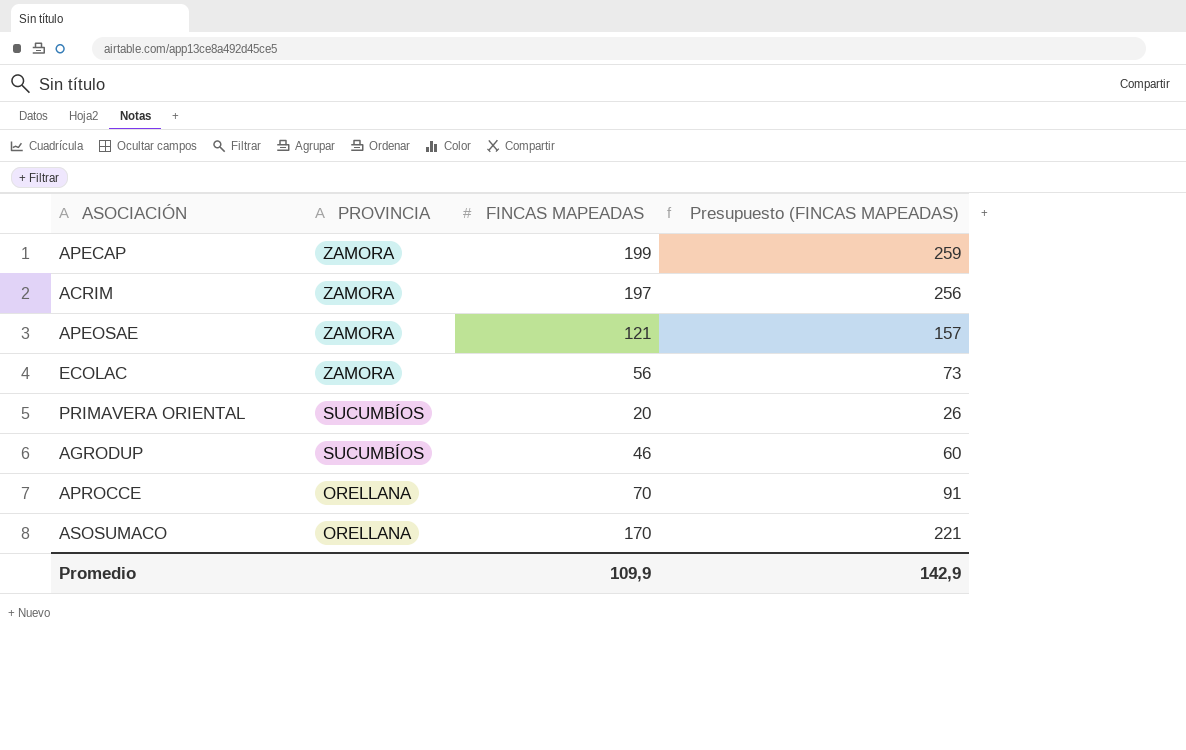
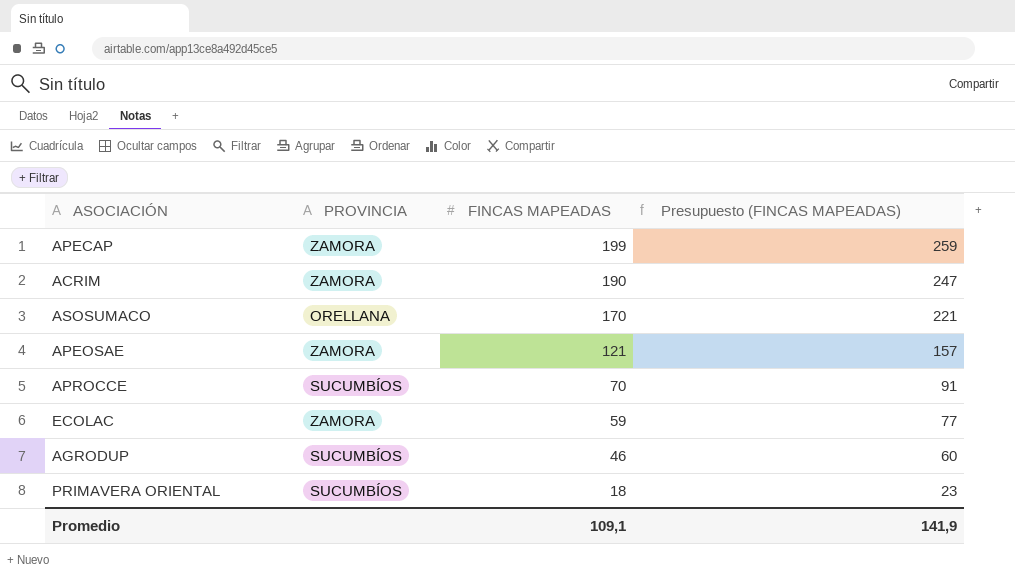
row order: PROVINCIA descending -> FINCAS MAPEADAS descending
ACRIM | FINCAS MAPEADAS: 197 -> 190
ACRIM | Presupuesto (FINCAS MAPEADAS): 256 -> 247
APROCCE | PROVINCIA: ORELLANA -> SUCUMBÍOS
ECOLAC | FINCAS MAPEADAS: 56 -> 59
ECOLAC | Presupuesto (FINCAS MAPEADAS): 73 -> 77
PRIMAVERA ORIENTAL | FINCAS MAPEADAS: 20 -> 18
PRIMAVERA ORIENTAL | Presupuesto (FINCAS MAPEADAS): 26 -> 23
Promedio | FINCAS MAPEADAS: 109,9 -> 109,1
Promedio | Presupuesto (FINCAS MAPEADAS): 142,9 -> 141,9

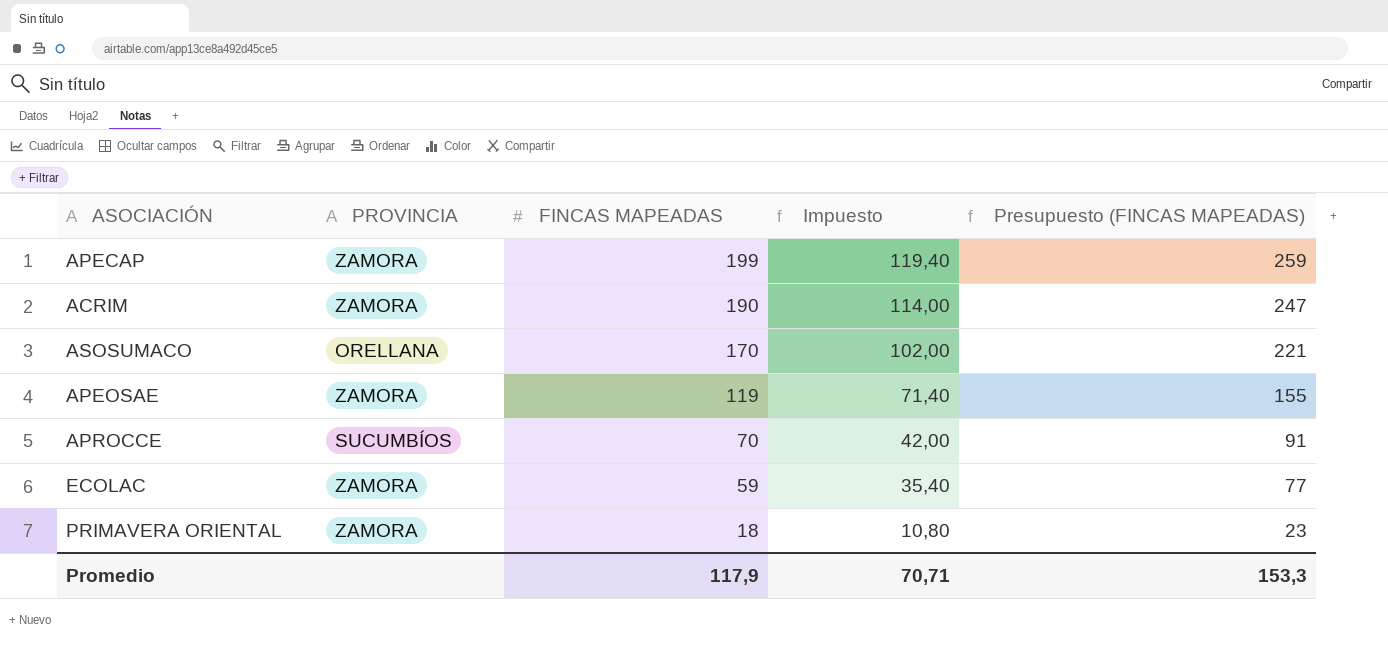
column Impuesto | formula: none -> [FINCAS MAPEADAS] * 0,6
row AGRODUP: SUCUMBÍOS | 46 | 60 -> none
APEOSAE | FINCAS MAPEADAS: 121 -> 119
APEOSAE | Presupuesto (FINCAS MAPEADAS): 157 -> 155
PRIMAVERA ORIENTAL | PROVINCIA: SUCUMBÍOS -> ZAMORA
Promedio | FINCAS MAPEADAS: 109,1 -> 117,9
Promedio | Presupuesto (FINCAS MAPEADAS): 141,9 -> 153,3

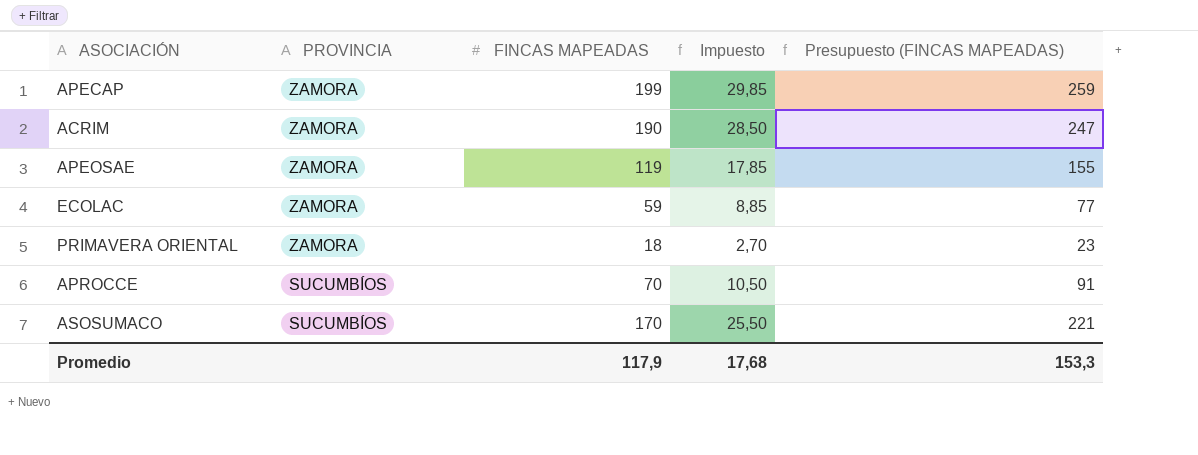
row order: FINCAS MAPEADAS descending -> PROVINCIA descending
column Impuesto | formula: [FINCAS MAPEADAS] * 0,6 -> [FINCAS MAPEADAS] * 0,15
ASOSUMACO | PROVINCIA: ORELLANA -> SUCUMBÍOS
Promedio | Impuesto: 70,71 -> 17,68

